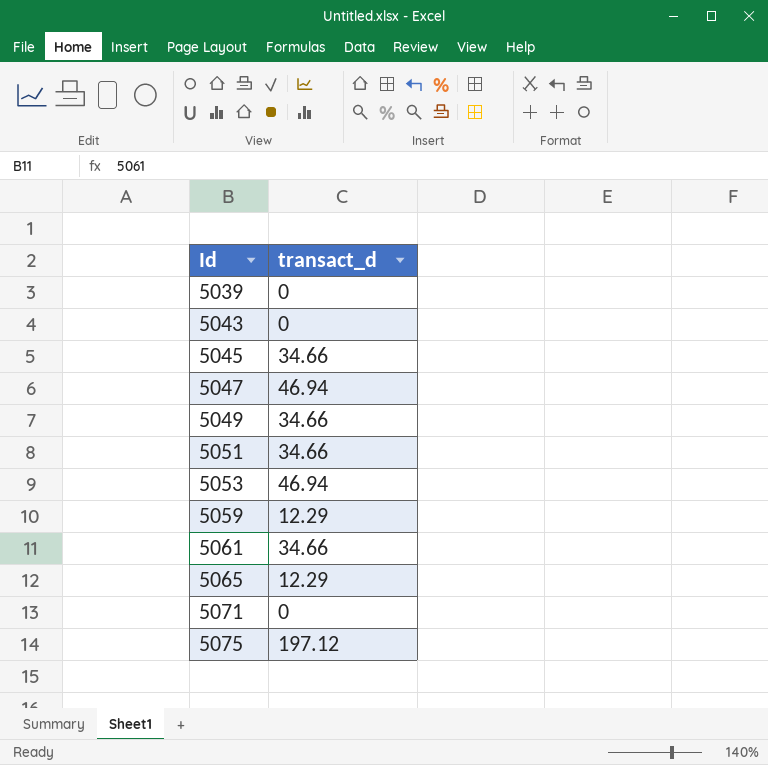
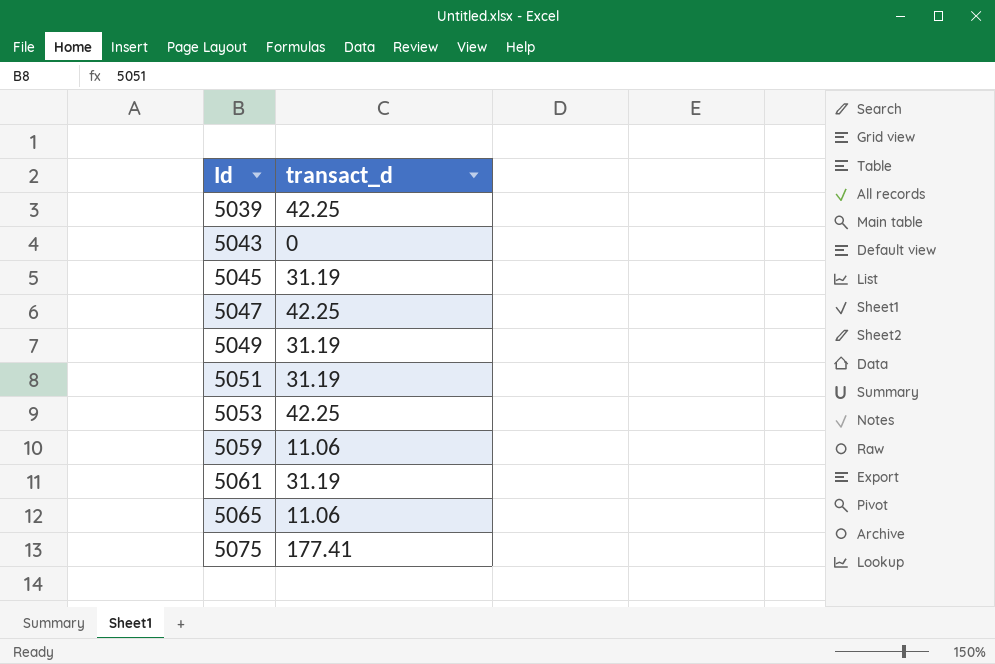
row 5071: 0 -> none
5039 | transact_d: 0 -> 42.25
5045 | transact_d: 34.66 -> 31.19
5047 | transact_d: 46.94 -> 42.25
5049 | transact_d: 34.66 -> 31.19
5051 | transact_d: 34.66 -> 31.19
5053 | transact_d: 46.94 -> 42.25
5059 | transact_d: 12.29 -> 11.06
5061 | transact_d: 34.66 -> 31.19
5065 | transact_d: 12.29 -> 11.06
5075 | transact_d: 197.12 -> 177.41

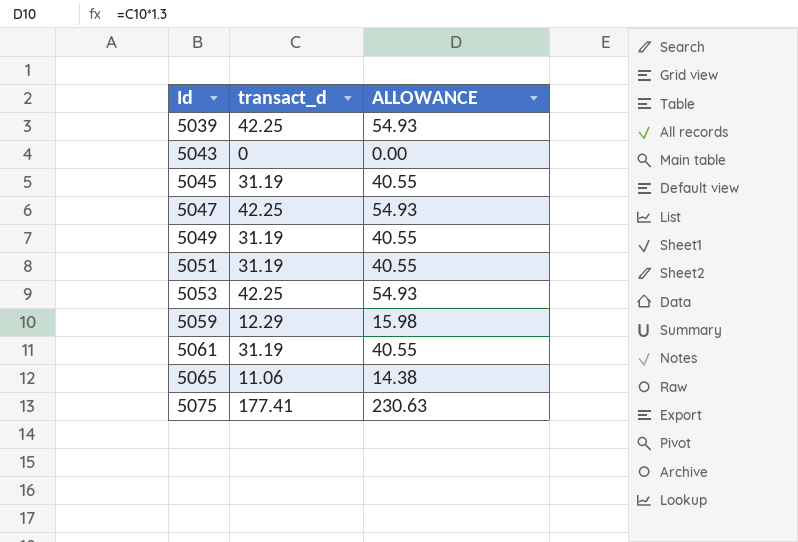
column ALLOWANCE | formula: none -> [transact_d] * 1.3
5059 | transact_d: 11.06 -> 12.29

